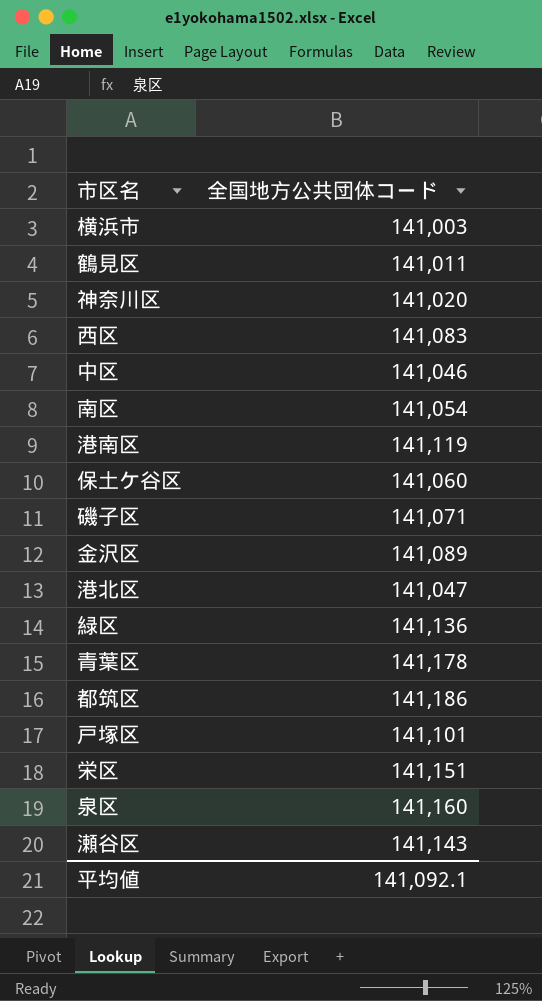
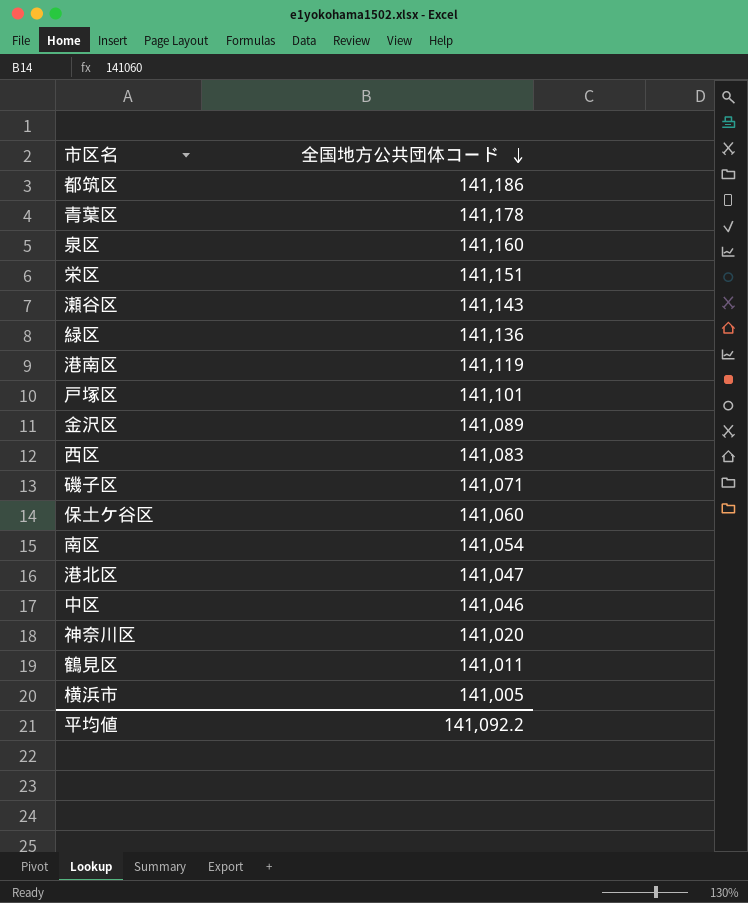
row order: none -> 全国地方公共団体コード descending
横浜市 | 全国地方公共団体コード: 141,003 -> 141,005
平均値 | 全国地方公共団体コード: 141,092.1 -> 141,092.2

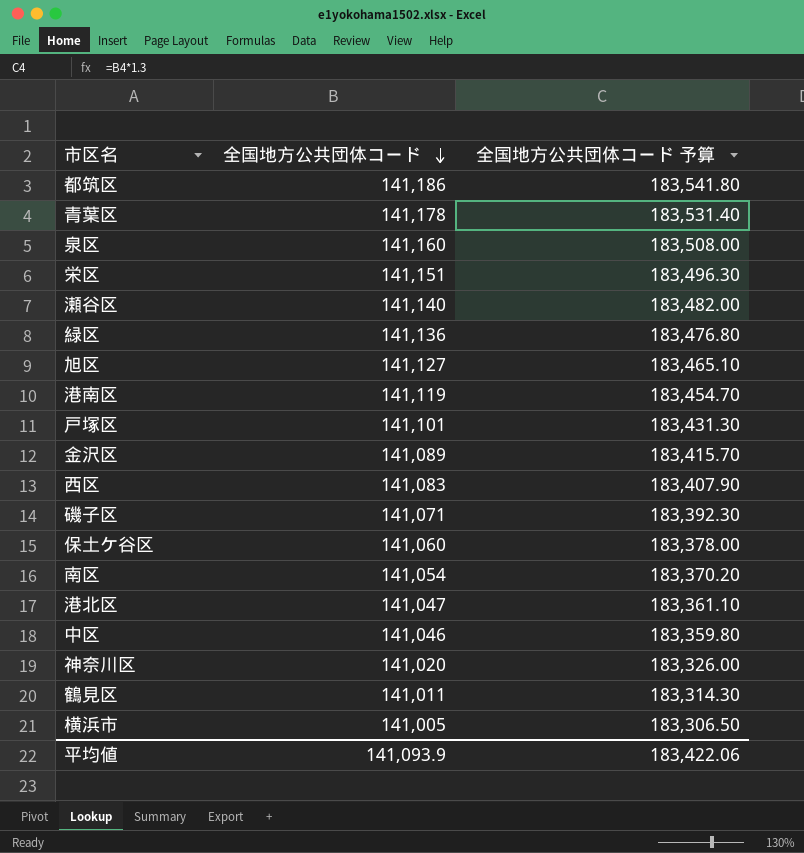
column 全国地方公共団体コード 予算 | formula: none -> [全国地方公共団体コード] * 1.3
瀬谷区 | 全国地方公共団体コード: 141,143 -> 141,140
row 旭区: none -> 141,127 | 183,465.10
平均値 | 全国地方公共団体コード: 141,092.2 -> 141,093.9

